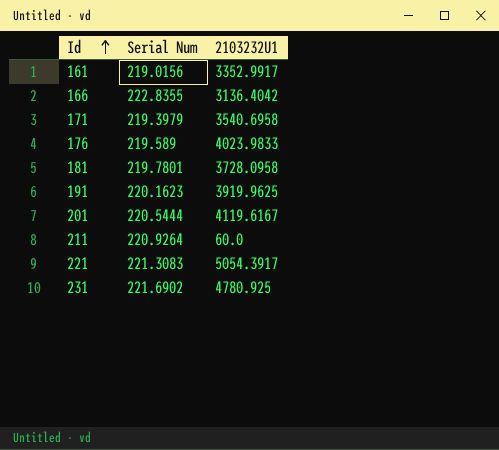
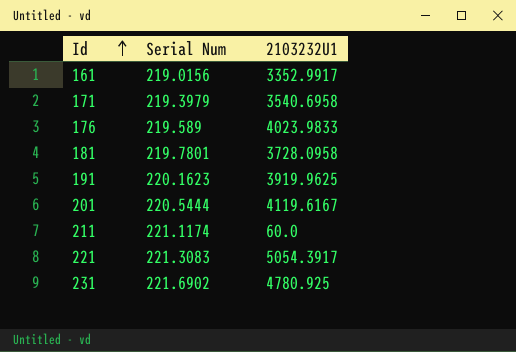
row 166: 222.8355 | 3136.4042 -> none
211 | Serial Num: 220.9264 -> 221.1174

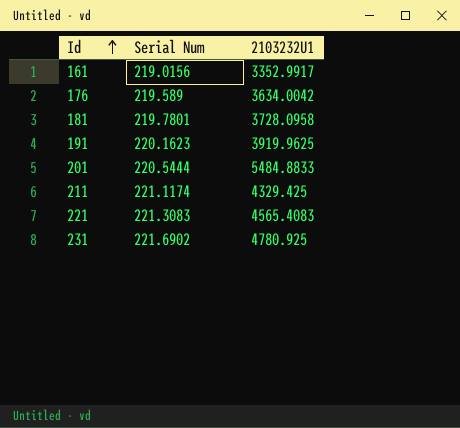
row 171: 219.3979 | 3540.6958 -> none
176 | 2103232U1: 4023.9833 -> 3634.0042
201 | 2103232U1: 4119.6167 -> 5484.8833
211 | 2103232U1: 60.0 -> 4329.425
221 | 2103232U1: 5054.3917 -> 4565.4083

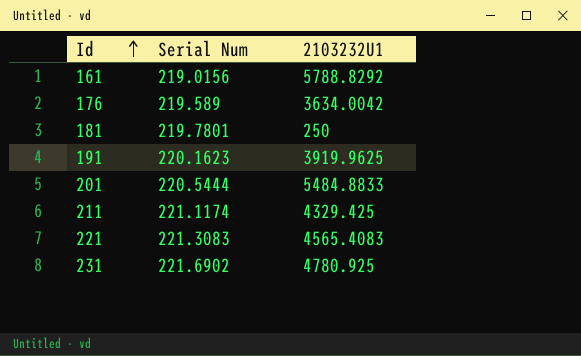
161 | 2103232U1: 3352.9917 -> 5788.8292
181 | 2103232U1: 3728.0958 -> 250

